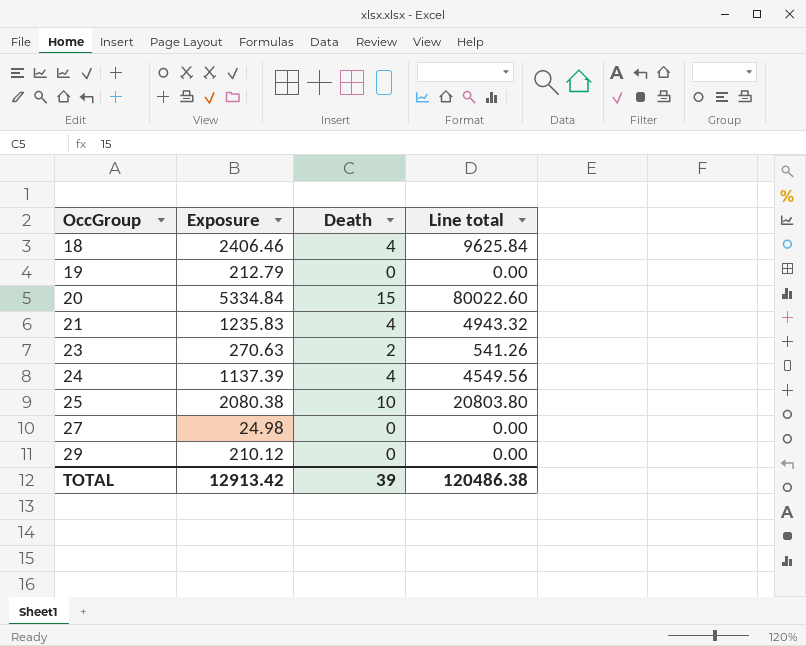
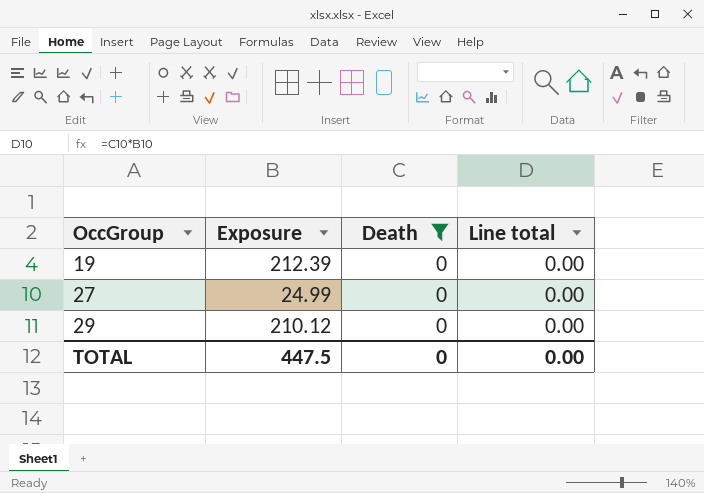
filter: none -> Death = 0
19 | Exposure: 212.79 -> 212.39
27 | Exposure: 24.98 -> 24.99
TOTAL | Exposure: 12913.42 -> 447.5
TOTAL | Death: 39 -> 0
TOTAL | Line total: 120486.38 -> 0.00

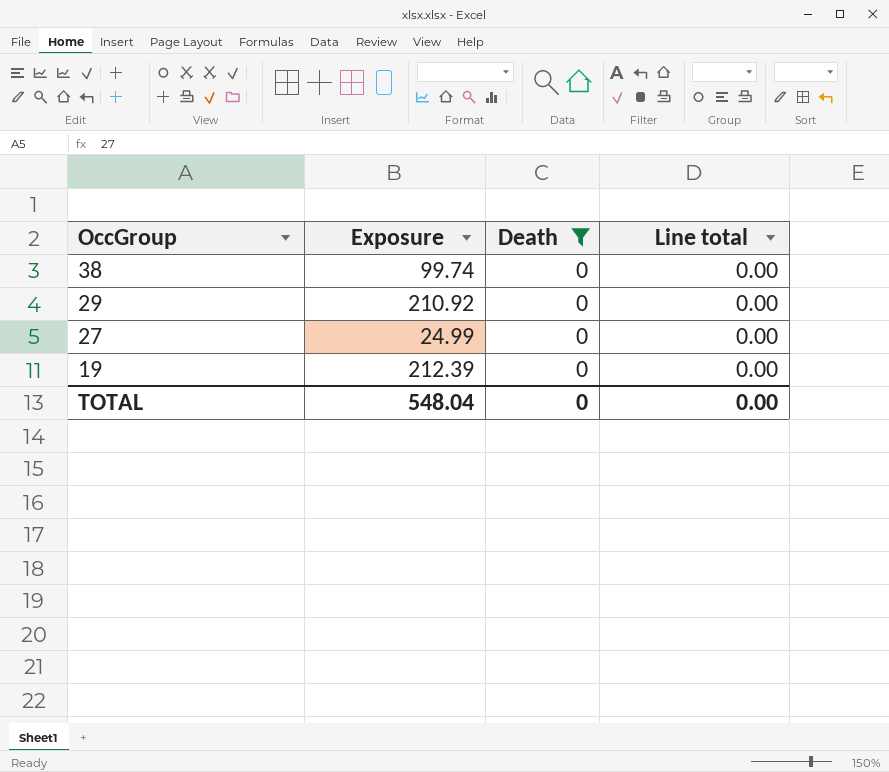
row order: OccGroup ascending -> OccGroup descending
row 38: none -> 99.74 | 0 | 0.00
29 | Exposure: 210.12 -> 210.92
TOTAL | Exposure: 447.5 -> 548.04

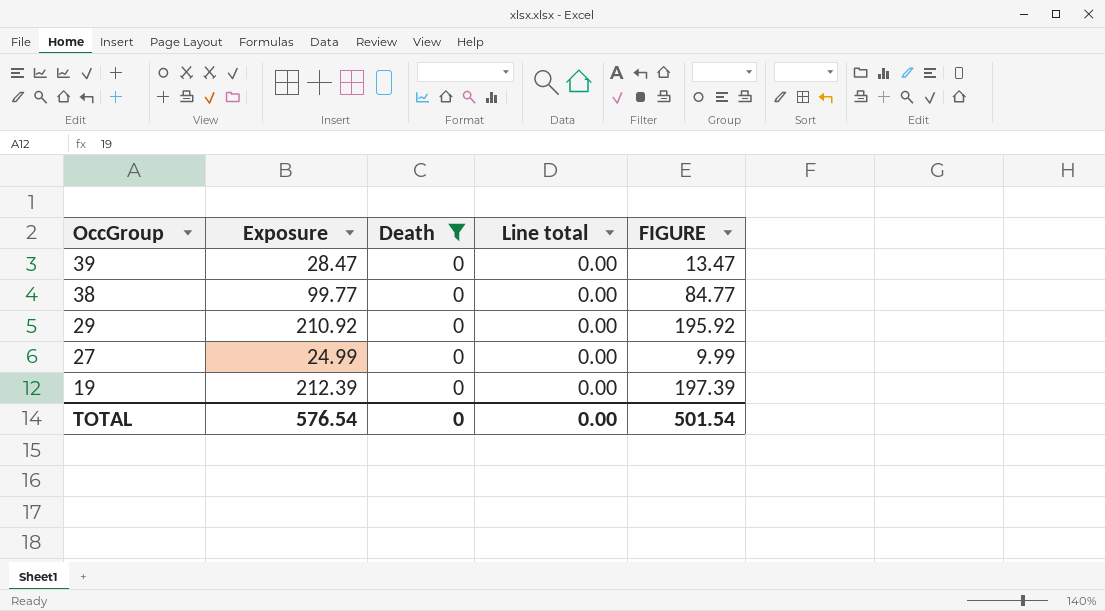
column FIGURE | formula: none -> [Exposure] - 15
row 39: none -> 28.47 | 0 | 0.00 | 13.47
38 | Exposure: 99.74 -> 99.77
TOTAL | Exposure: 548.04 -> 576.54

